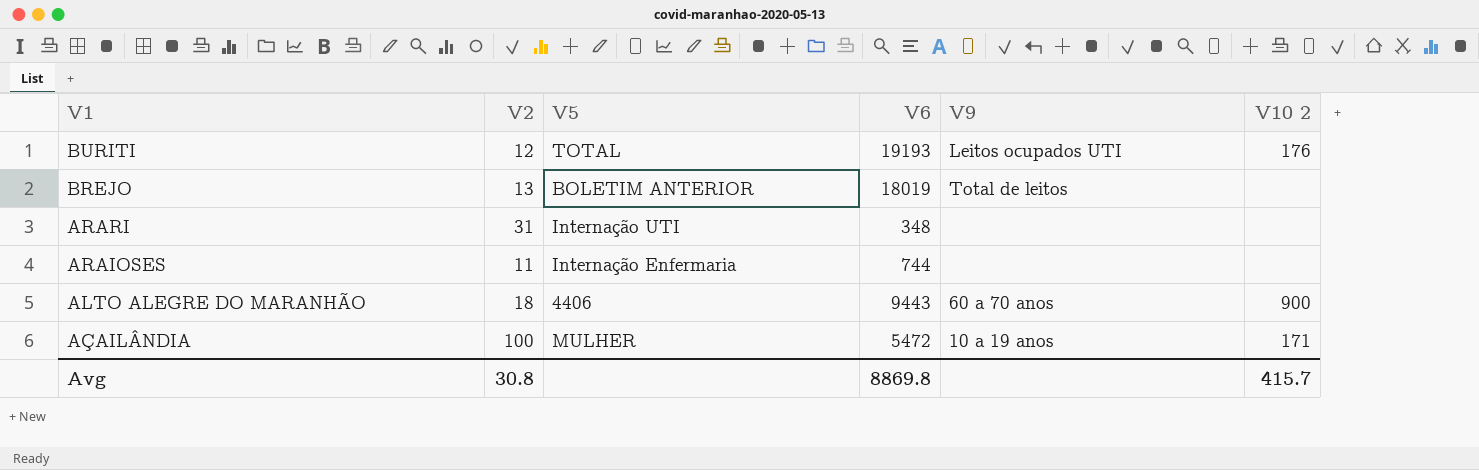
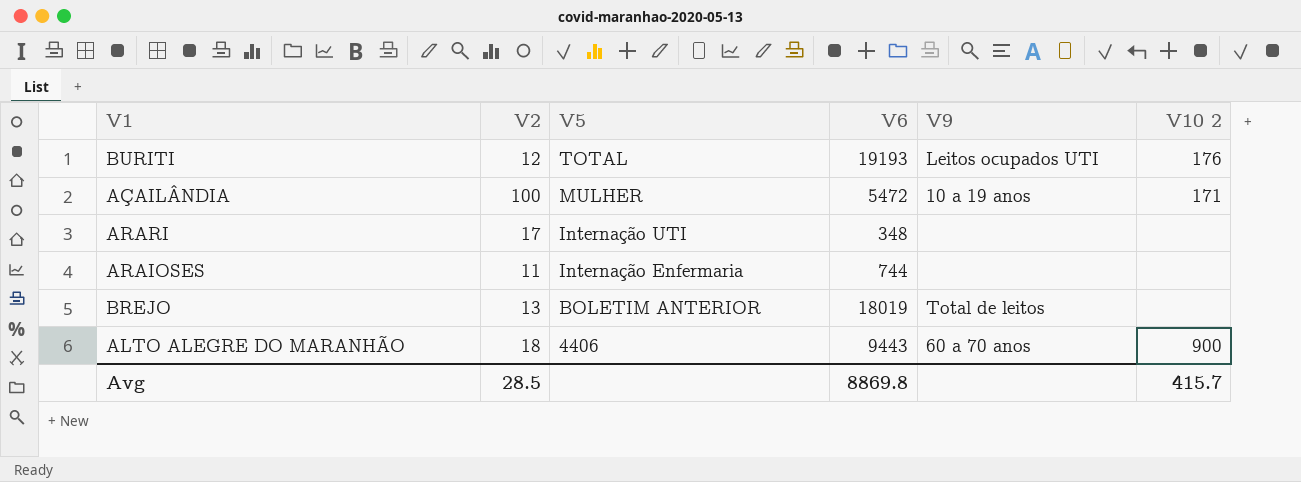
row order: V1 descending -> V5 descending
ARARI | V2: 31 -> 17
Avg | V2: 30.8 -> 28.5

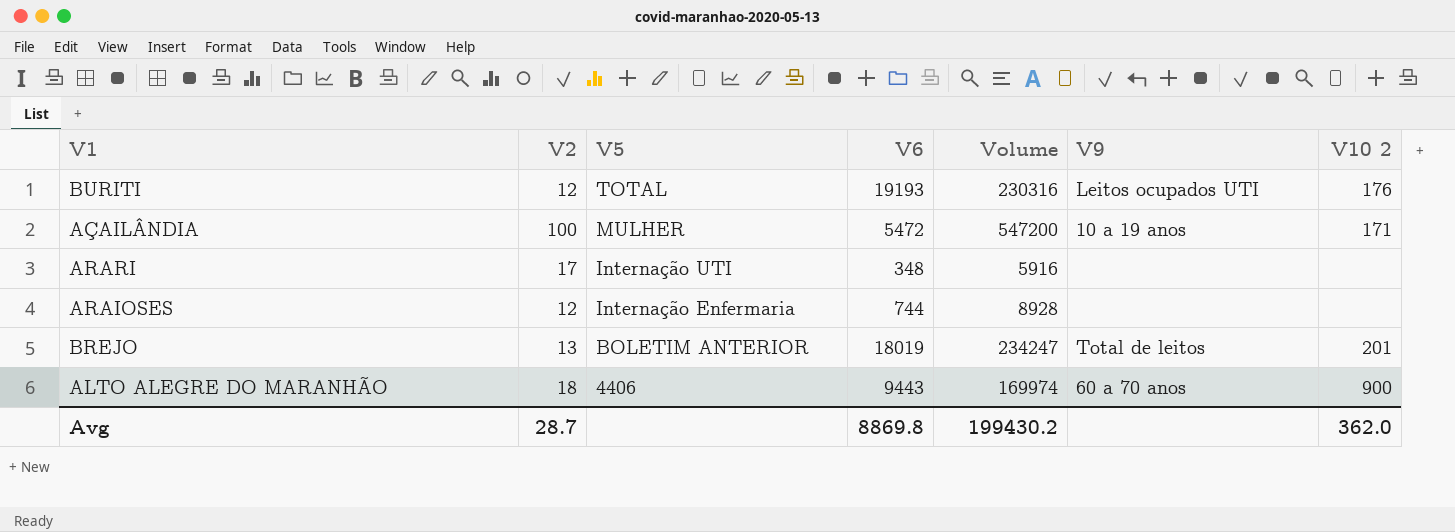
column Volume | formula: none -> [V2] * [V6]
ARAIOSES | V2: 11 -> 12
BREJO | V10 2: none -> 201
Avg | V2: 28.5 -> 28.7
Avg | V10 2: 415.7 -> 362.0

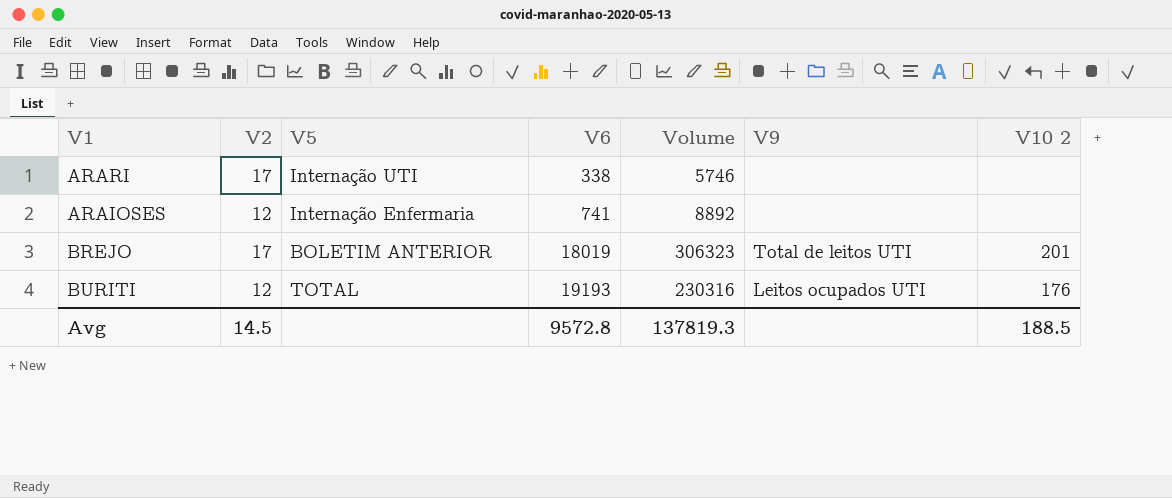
row order: V5 descending -> V6 ascending
row AÇAILÂNDIA: 100 | MULHER | 5472 | 547200 | 10 a 19 anos | 171 -> none
row ALTO ALEGRE DO MARANHÃO: 18 | 4406 | 9443 | 169974 | 60 a 70 anos | 900 -> none
ARARI | V6: 348 -> 338
ARARI | Volume: 5916 -> 5746
ARAIOSES | V6: 744 -> 741
ARAIOSES | Volume: 8928 -> 8892
BREJO | V2: 13 -> 17
BREJO | Volume: 234247 -> 306323
BREJO | V9: Total de leitos -> Total de leitos UTI
Avg | V2: 28.7 -> 14.5
Avg | V6: 8869.8 -> 9572.8
Avg | Volume: 199430.2 -> 137819.3
Avg | V10 2: 362.0 -> 188.5

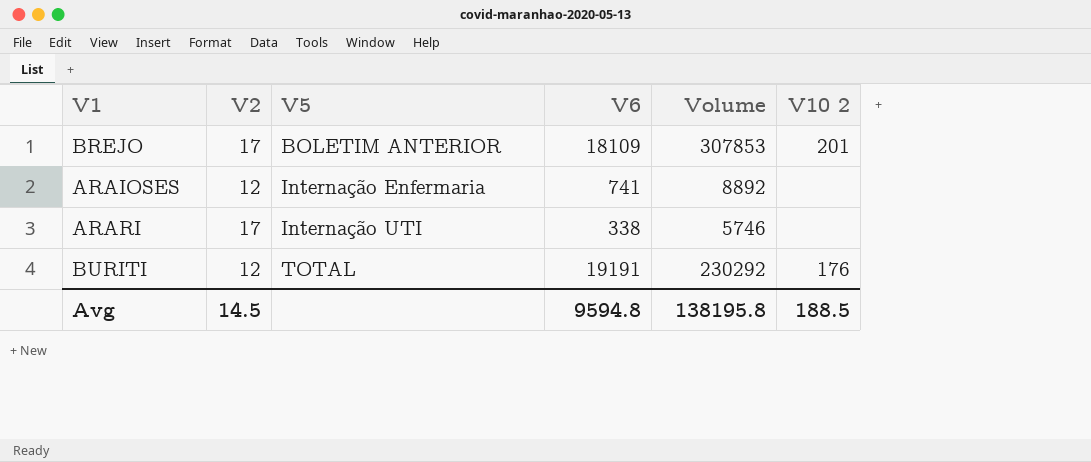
row order: V6 ascending -> V5 ascending
column V9 | position: 6 -> none
BREJO | V6: 18019 -> 18109
BREJO | Volume: 306323 -> 307853
BURITI | V6: 19193 -> 19191
BURITI | Volume: 230316 -> 230292
Avg | V6: 9572.8 -> 9594.8
Avg | Volume: 137819.3 -> 138195.8

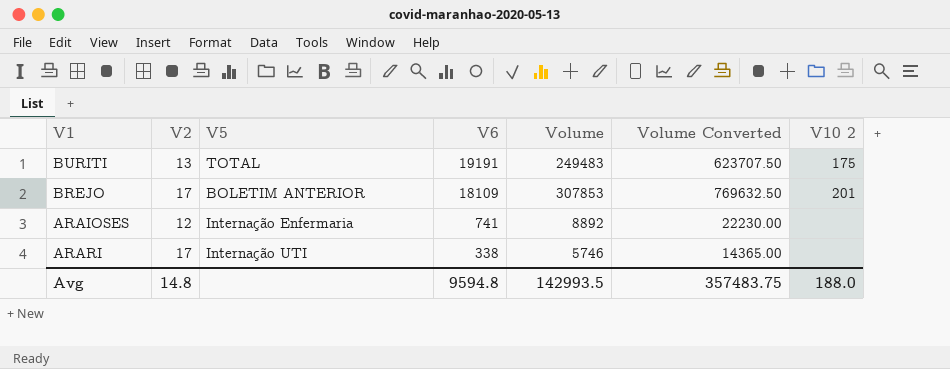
row order: V5 ascending -> V6 descending
column Volume Converted | formula: none -> [Volume] * 2.5
BURITI | V2: 12 -> 13
BURITI | Volume: 230292 -> 249483
BURITI | V10 2: 176 -> 175
Avg | V2: 14.5 -> 14.8
Avg | Volume: 138195.8 -> 142993.5
Avg | V10 2: 188.5 -> 188.0

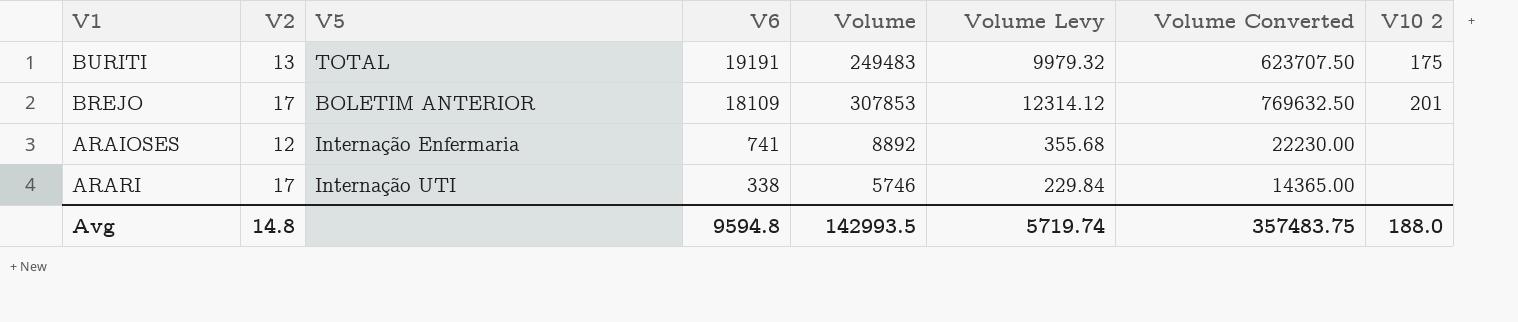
column Volume Levy | formula: none -> [Volume] * 0.04

